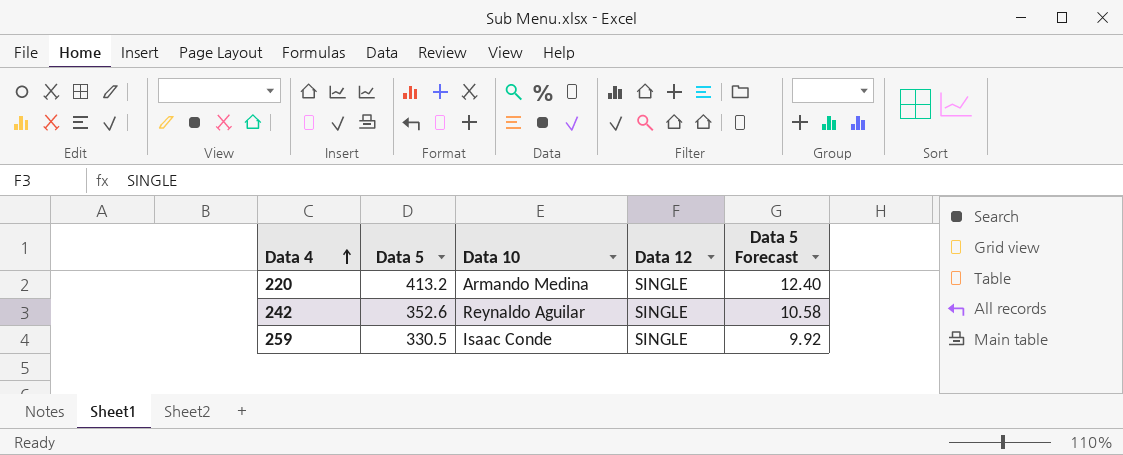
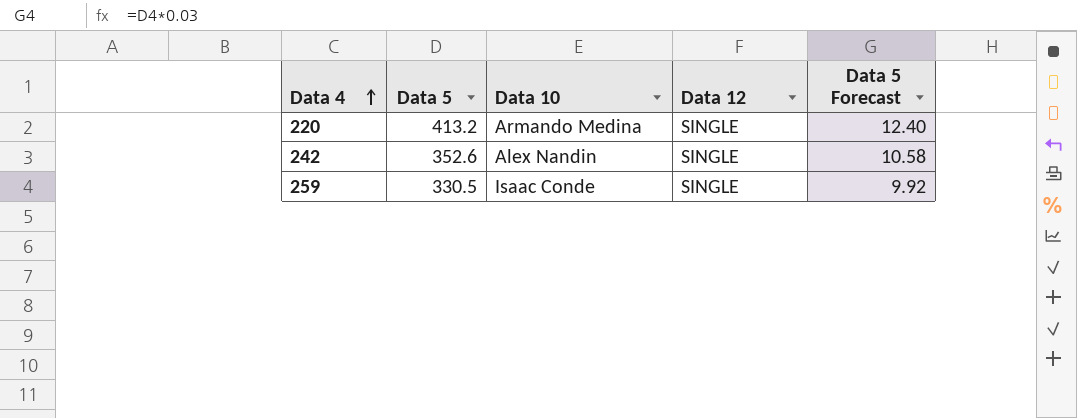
242 | Data 10: Reynaldo Aguilar -> Alex Nandin

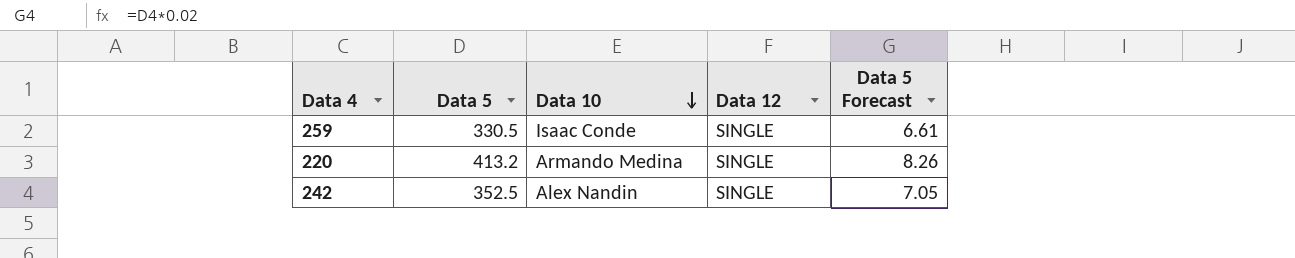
row order: Data 4 ascending -> Data 10 descending
column Data 5 Forecast | formula: [Data 5] * 0.03 -> [Data 5] * 0.02
242 | Data 5: 352.6 -> 352.5

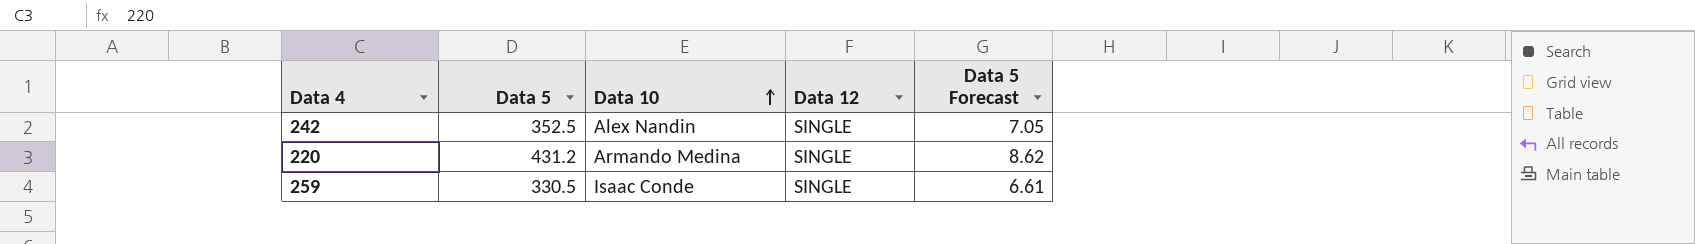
row order: Data 10 descending -> Data 10 ascending
220 | Data 5: 413.2 -> 431.2
220 | Data 5 Forecast: 8.26 -> 8.62

